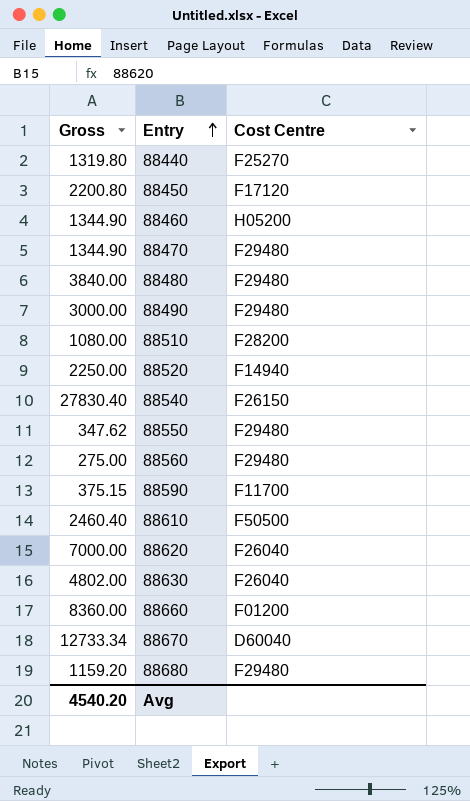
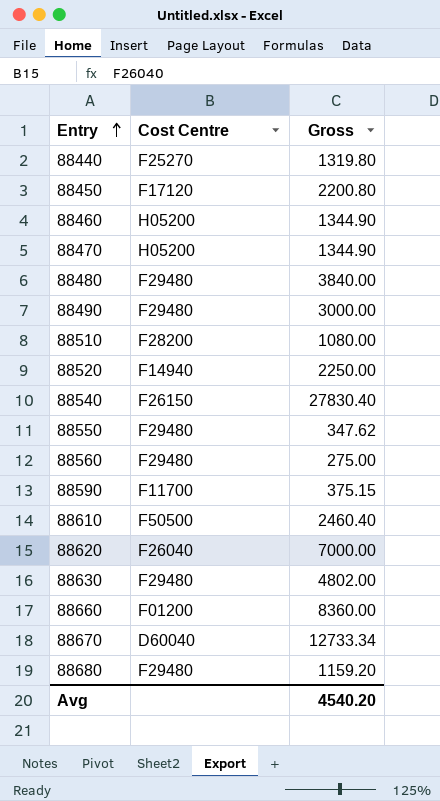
column Gross | position: 1 -> 3
88470 | Cost Centre: F29480 -> H05200
88630 | Cost Centre: F26040 -> F29480

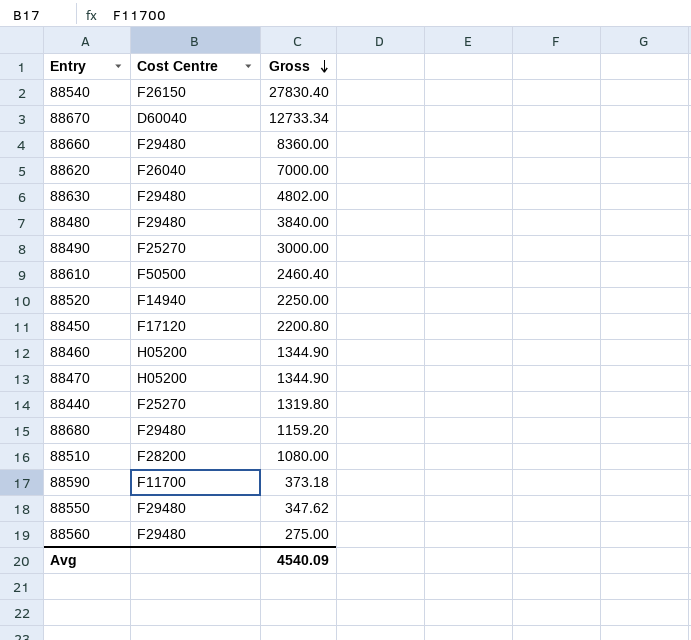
row order: Entry ascending -> Gross descending
88660 | Cost Centre: F01200 -> F29480
88490 | Cost Centre: F29480 -> F25270
88590 | Gross: 375.15 -> 373.18
Avg | Gross: 4540.20 -> 4540.09

